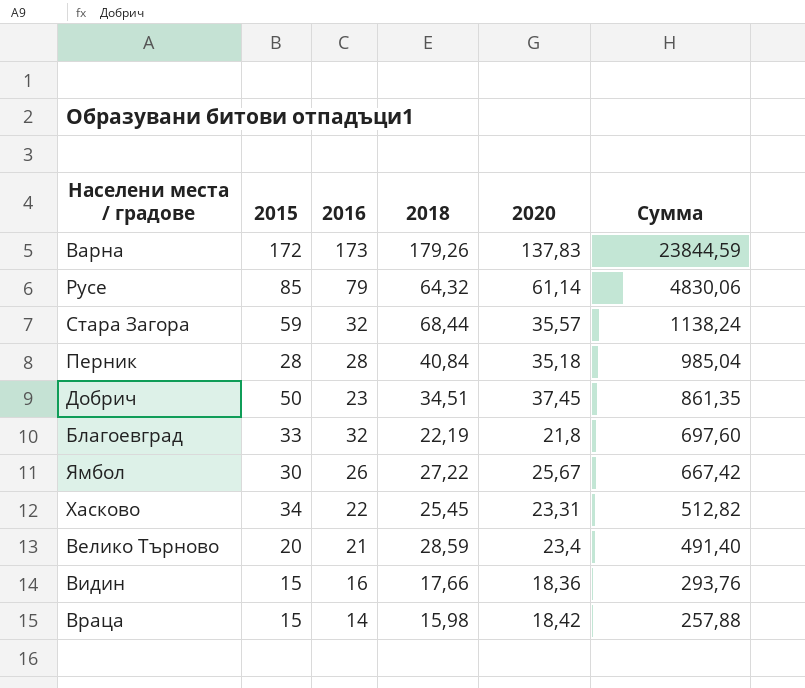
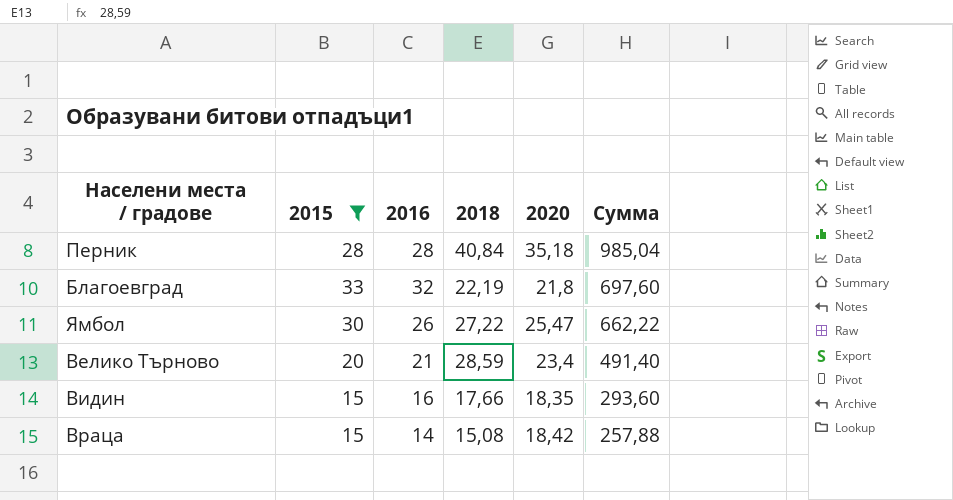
filter: none -> 2015 <= 33
Ямбол | 2020: 25,67 -> 25,47
Ямбол | Сумма: 667,42 -> 662,22
Видин | 2020: 18,36 -> 18,35
Видин | Сумма: 293,76 -> 293,60
Враца | 2018: 15,98 -> 15,08

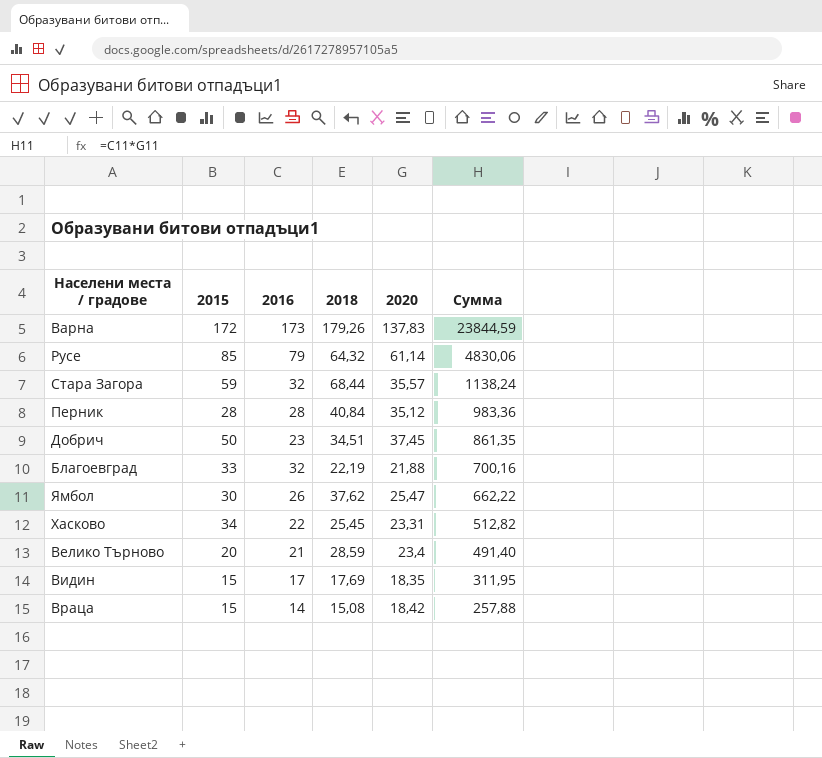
filter: 2015 <= 33 -> none
Перник | 2020: 35,18 -> 35,12
Перник | Сумма: 985,04 -> 983,36
Благоевград | 2020: 21,8 -> 21,88
Благоевград | Сумма: 697,60 -> 700,16
Ямбол | 2018: 27,22 -> 37,62
Видин | 2016: 16 -> 17
Видин | 2018: 17,66 -> 17,69
Видин | Сумма: 293,60 -> 311,95

